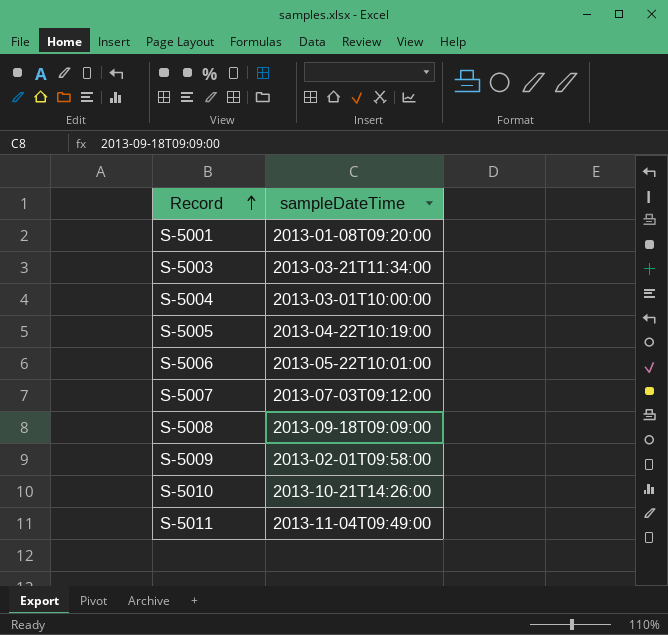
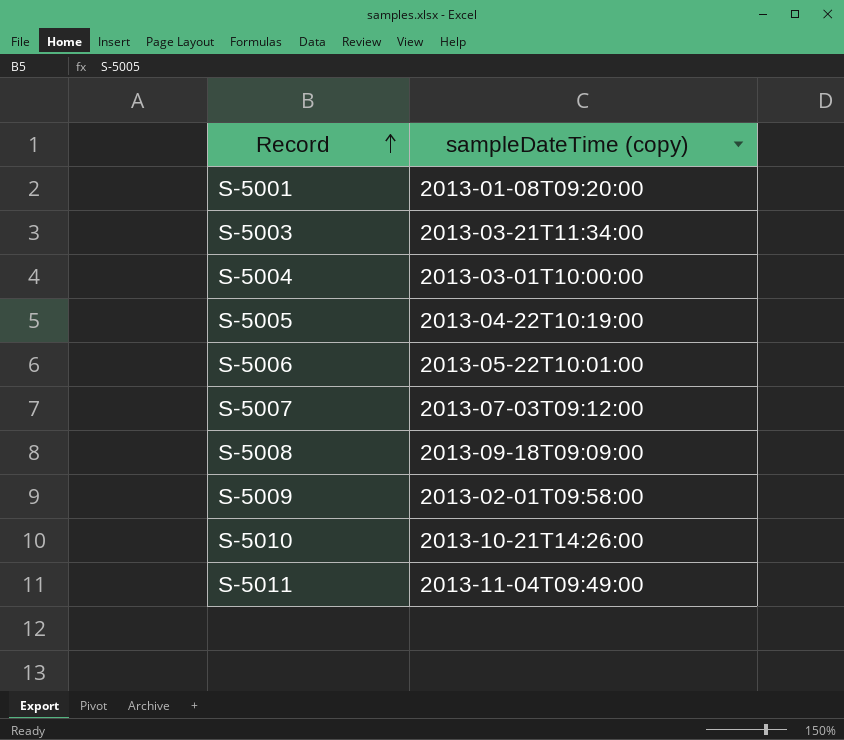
column name: sampleDateTime -> sampleDateTime (copy)

